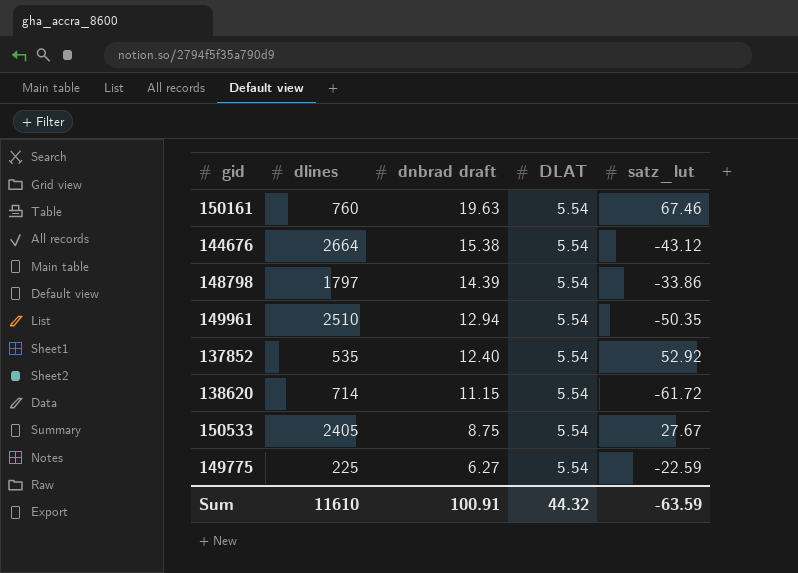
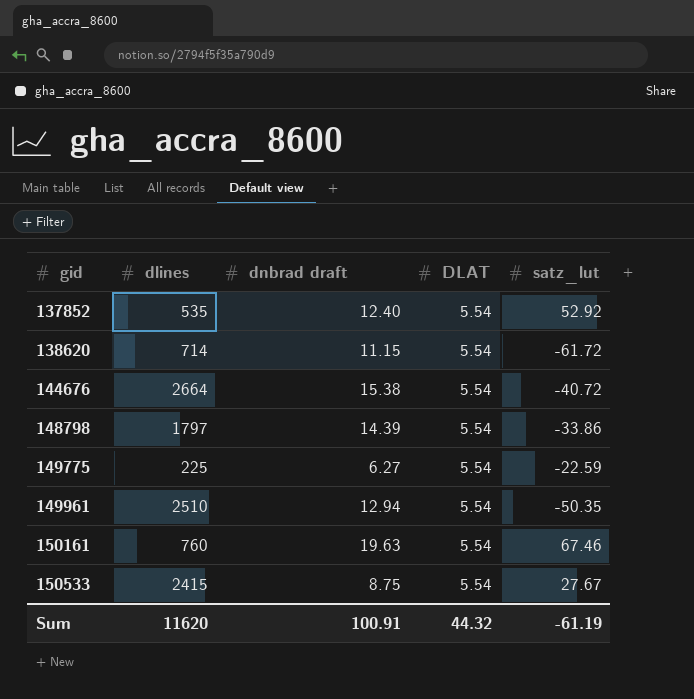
row order: dnbrad draft descending -> gid ascending
144676 | satz_lut: -43.12 -> -40.72
150533 | dlines: 2405 -> 2415
Sum | dlines: 11610 -> 11620
Sum | satz_lut: -63.59 -> -61.19

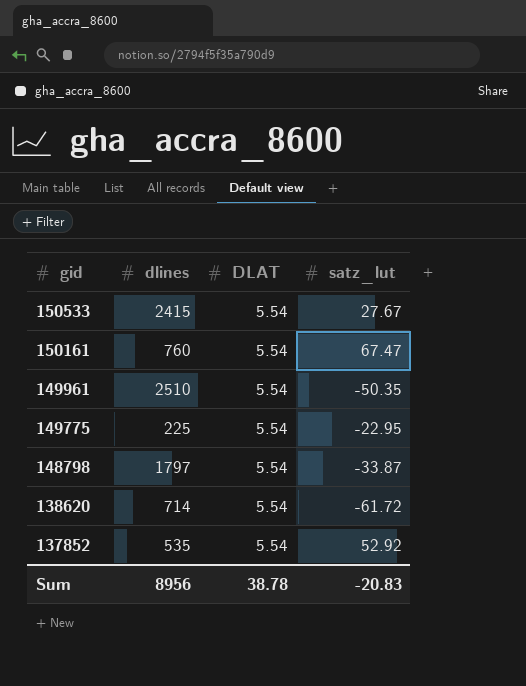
row order: gid ascending -> gid descending
column dnbrad draft | position: 3 -> none
row 144676: 2664 | 15.38 | 5.54 | -40.72 -> none
150161 | satz_lut: 67.46 -> 67.47
149775 | satz_lut: -22.59 -> -22.95
148798 | satz_lut: -33.86 -> -33.87
Sum | dlines: 11620 -> 8956
Sum | DLAT: 44.32 -> 38.78
Sum | satz_lut: -61.19 -> -20.83

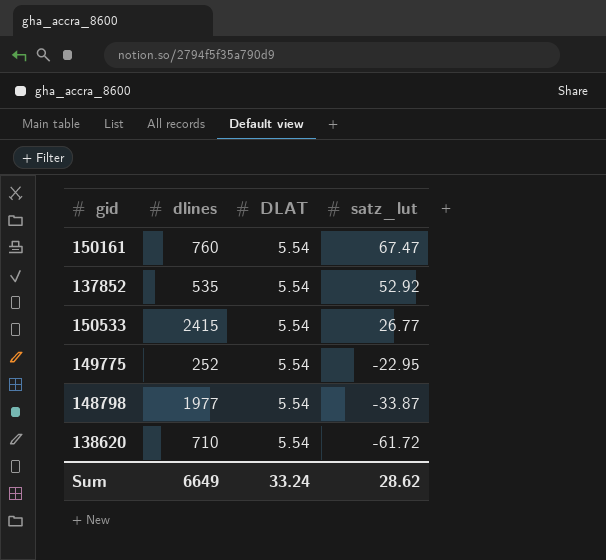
row order: gid descending -> satz_lut descending
row 149961: 2510 | 5.54 | -50.35 -> none
150533 | satz_lut: 27.67 -> 26.77
149775 | dlines: 225 -> 252
148798 | dlines: 1797 -> 1977
138620 | dlines: 714 -> 710
Sum | dlines: 8956 -> 6649
Sum | DLAT: 38.78 -> 33.24
Sum | satz_lut: -20.83 -> 28.62

